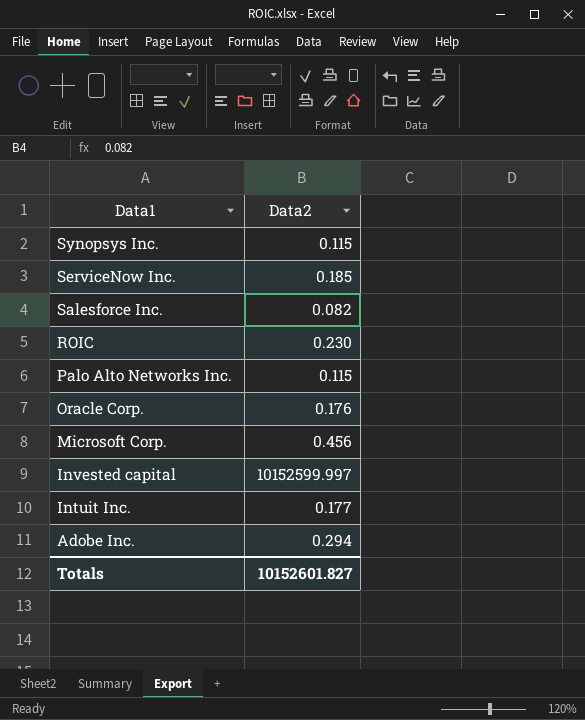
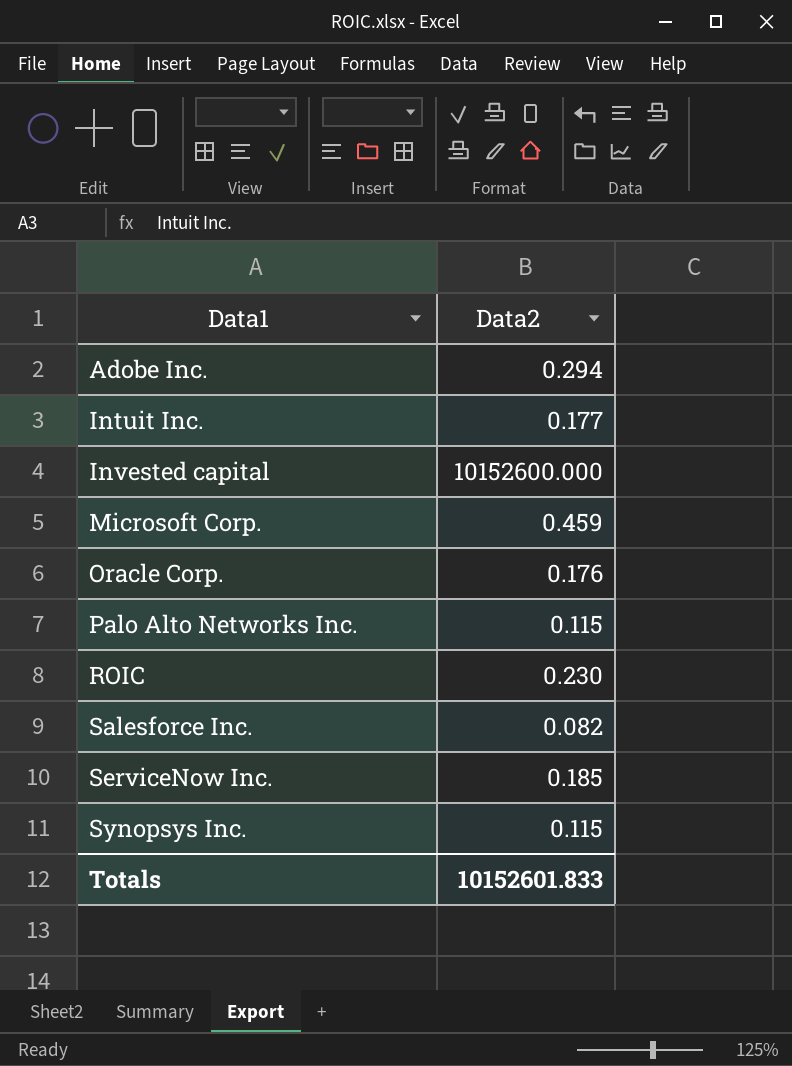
row order: Data1 descending -> Data1 ascending
Invested capital | Data2: 10152599.997 -> 10152600.000
Microsoft Corp. | Data2: 0.456 -> 0.459
Totals | Data2: 10152601.827 -> 10152601.833

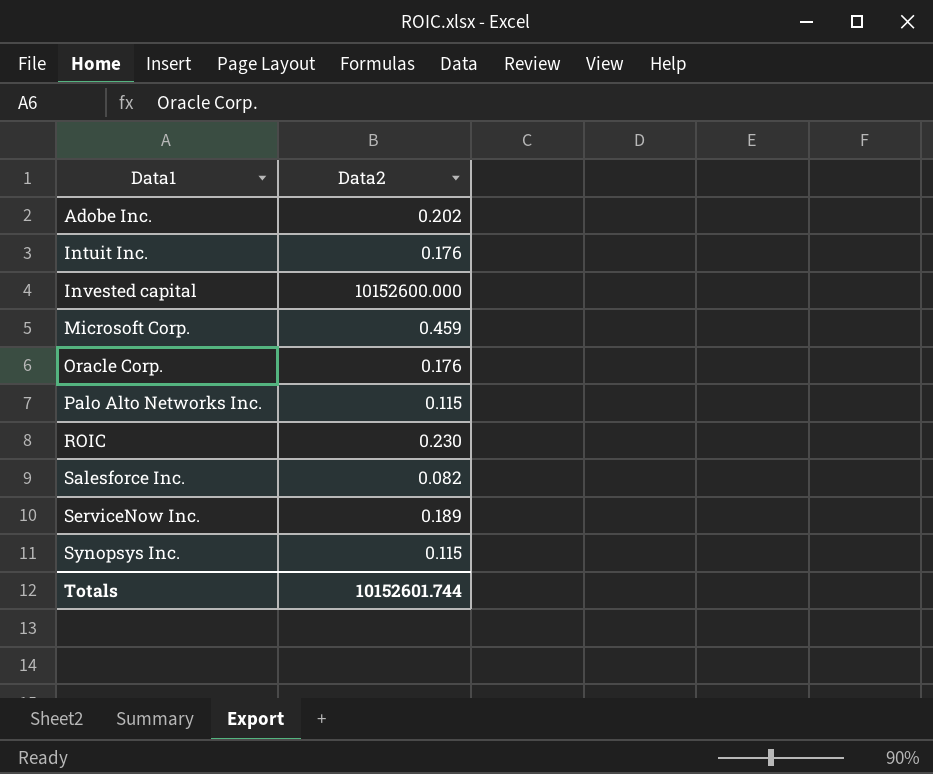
Adobe Inc. | Data2: 0.294 -> 0.202
Intuit Inc. | Data2: 0.177 -> 0.176
ServiceNow Inc. | Data2: 0.185 -> 0.189
Totals | Data2: 10152601.833 -> 10152601.744

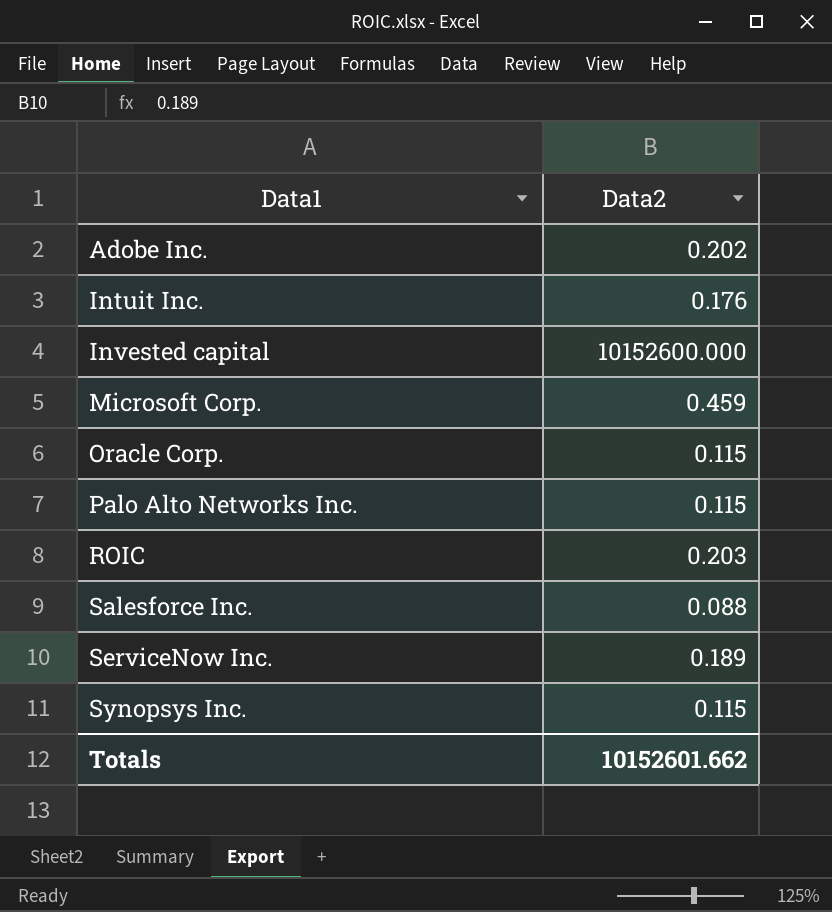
Oracle Corp. | Data2: 0.176 -> 0.115
ROIC | Data2: 0.230 -> 0.203
Salesforce Inc. | Data2: 0.082 -> 0.088
Totals | Data2: 10152601.744 -> 10152601.662

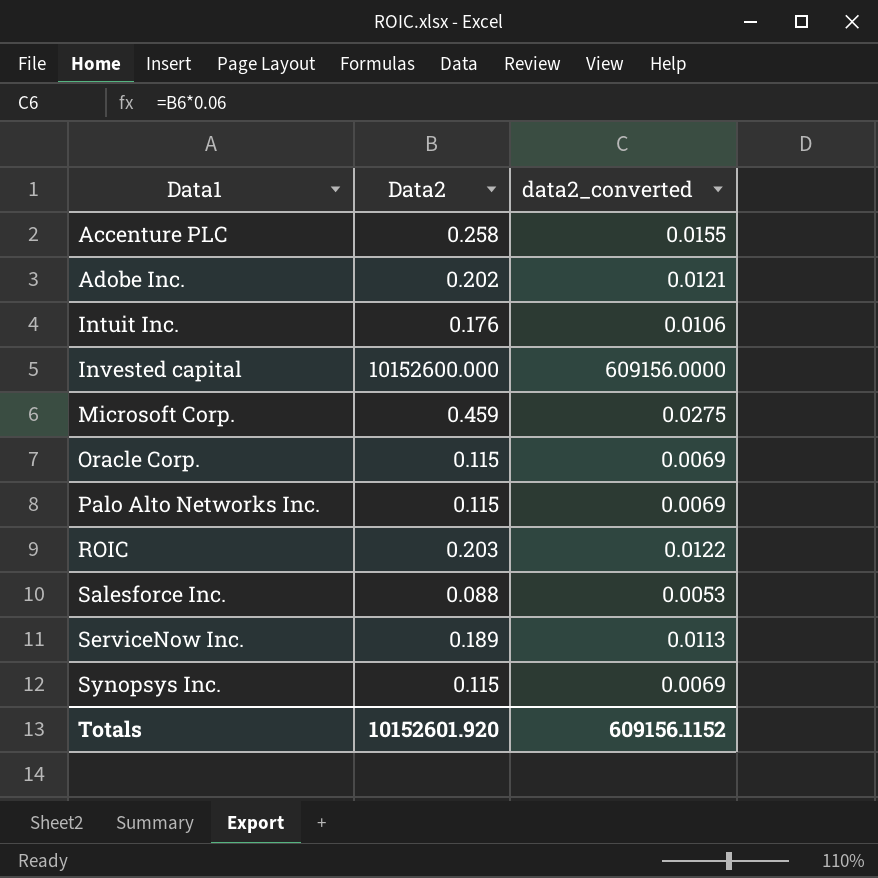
column data2_converted | formula: none -> [Data2] * 0.06
row Accenture PLC: none -> 0.258 | 0.0155
Totals | Data2: 10152601.662 -> 10152601.920

